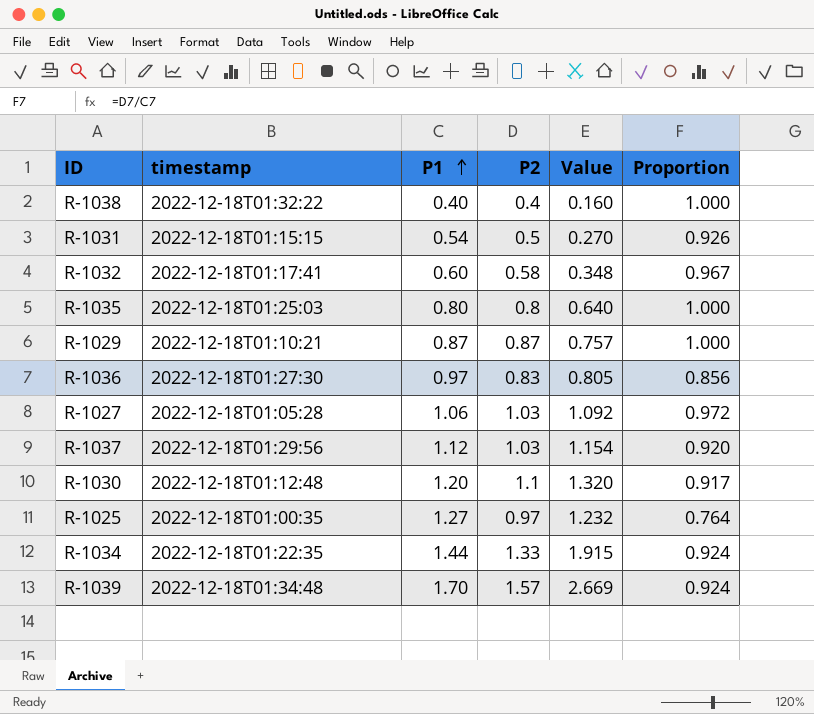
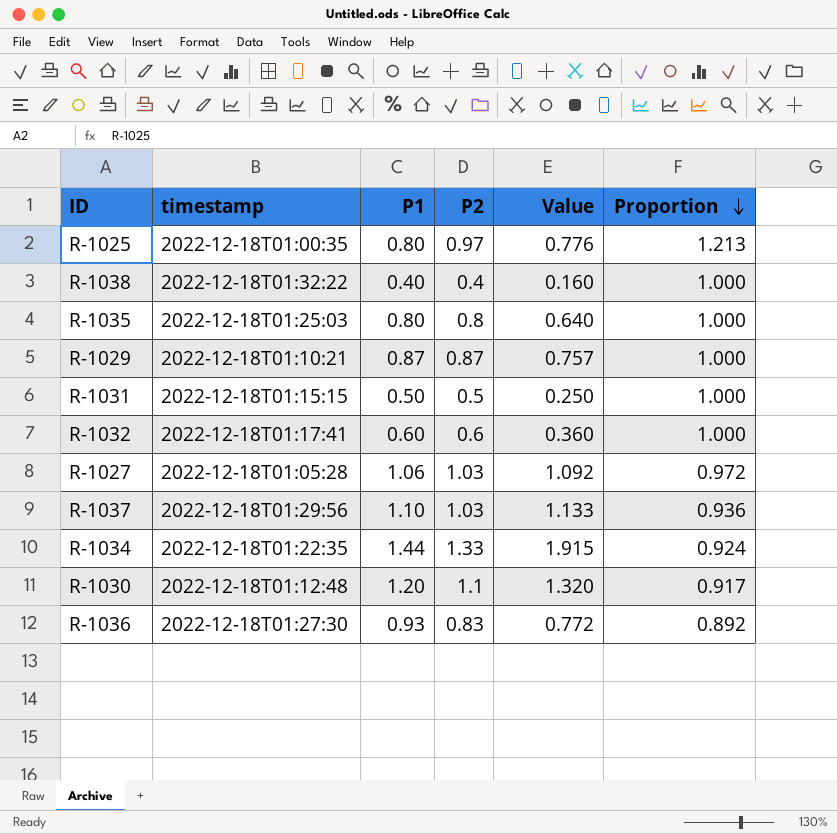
row order: P1 ascending -> Proportion descending
row R-1039: 2022-12-18T01:34:48 | 1.70 | 1.57 | 2.669 | 0.924 -> none
R-1025 | P1: 1.27 -> 0.80
R-1025 | Value: 1.232 -> 0.776
R-1025 | Proportion: 0.764 -> 1.213
R-1031 | P1: 0.54 -> 0.50
R-1031 | Value: 0.270 -> 0.250
R-1031 | Proportion: 0.926 -> 1.000
R-1032 | P2: 0.58 -> 0.6
R-1032 | Value: 0.348 -> 0.360
R-1032 | Proportion: 0.967 -> 1.000
R-1037 | P1: 1.12 -> 1.10
R-1037 | Value: 1.154 -> 1.133
R-1037 | Proportion: 0.920 -> 0.936
R-1036 | P1: 0.97 -> 0.93
R-1036 | Value: 0.805 -> 0.772
R-1036 | Proportion: 0.856 -> 0.892

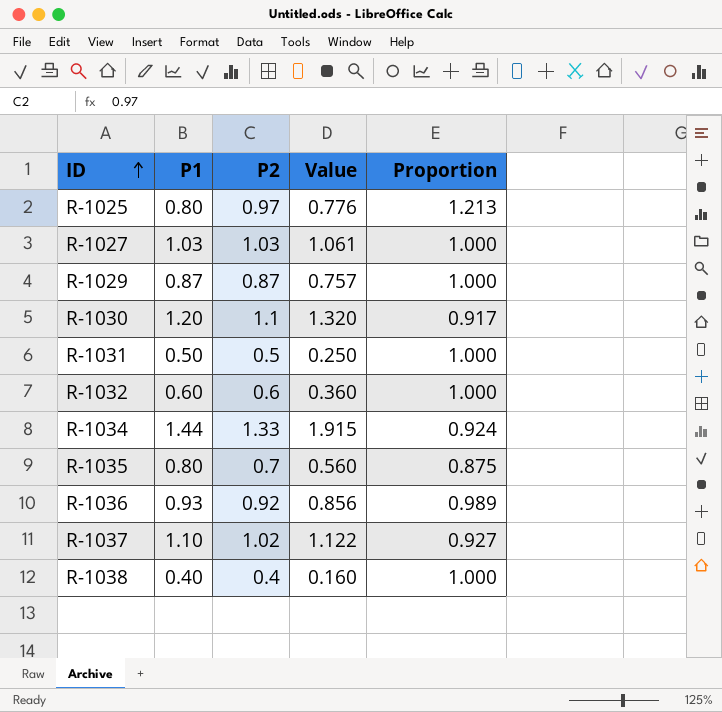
row order: Proportion descending -> ID ascending
column timestamp | position: 2 -> none
R-1027 | P1: 1.06 -> 1.03
R-1027 | Value: 1.092 -> 1.061
R-1027 | Proportion: 0.972 -> 1.000
R-1035 | P2: 0.8 -> 0.7
R-1035 | Value: 0.640 -> 0.560
R-1035 | Proportion: 1.000 -> 0.875
R-1036 | P2: 0.83 -> 0.92
R-1036 | Value: 0.772 -> 0.856
R-1036 | Proportion: 0.892 -> 0.989
R-1037 | P2: 1.03 -> 1.02
R-1037 | Value: 1.133 -> 1.122
R-1037 | Proportion: 0.936 -> 0.927

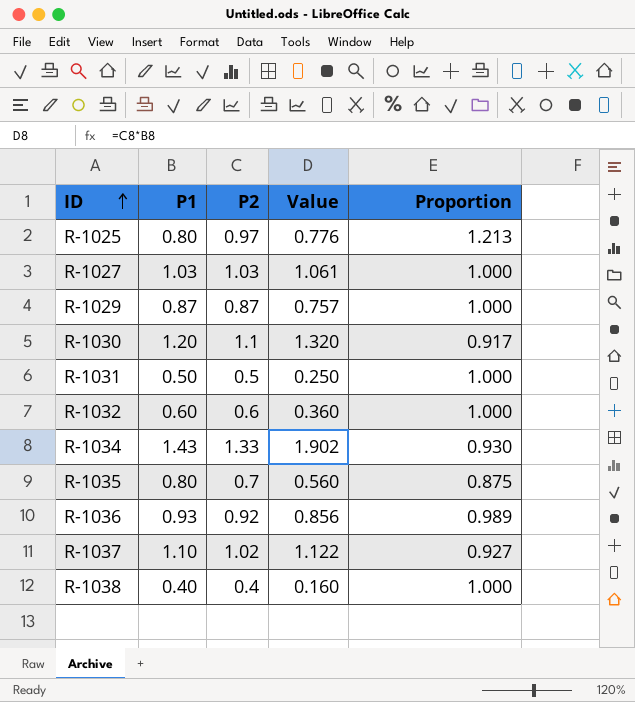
R-1034 | P1: 1.44 -> 1.43
R-1034 | Value: 1.915 -> 1.902
R-1034 | Proportion: 0.924 -> 0.930

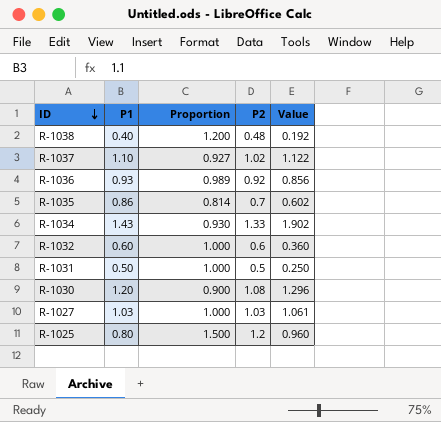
row order: ID ascending -> ID descending
column Proportion | position: 5 -> 3
row R-1029: 0.87 | 0.87 | 0.757 | 1.000 -> none
R-1038 | Proportion: 1.000 -> 1.200
R-1038 | P2: 0.4 -> 0.48
R-1038 | Value: 0.160 -> 0.192
R-1035 | P1: 0.80 -> 0.86
R-1035 | Proportion: 0.875 -> 0.814
R-1035 | Value: 0.560 -> 0.602
R-1030 | Proportion: 0.917 -> 0.900
R-1030 | P2: 1.1 -> 1.08
R-1030 | Value: 1.320 -> 1.296
R-1025 | Proportion: 1.213 -> 1.500
R-1025 | P2: 0.97 -> 1.2
R-1025 | Value: 0.776 -> 0.960

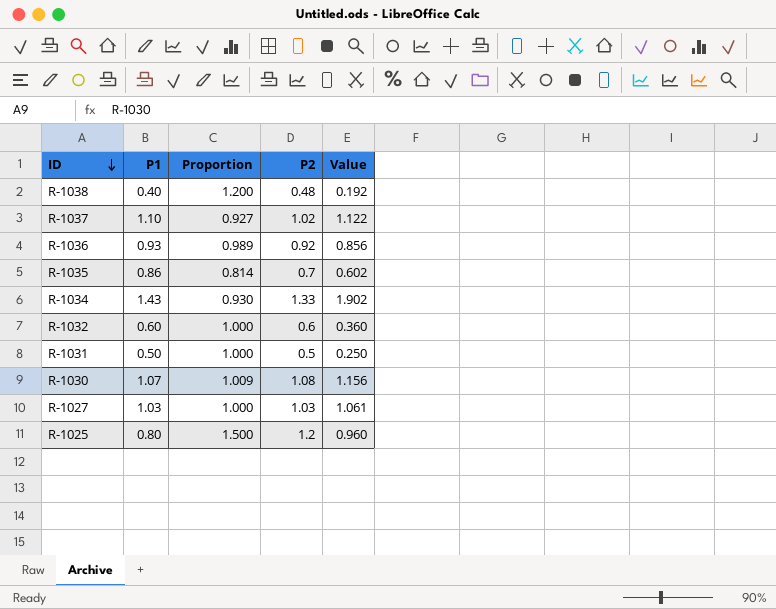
R-1030 | P1: 1.20 -> 1.07
R-1030 | Proportion: 0.900 -> 1.009
R-1030 | Value: 1.296 -> 1.156

